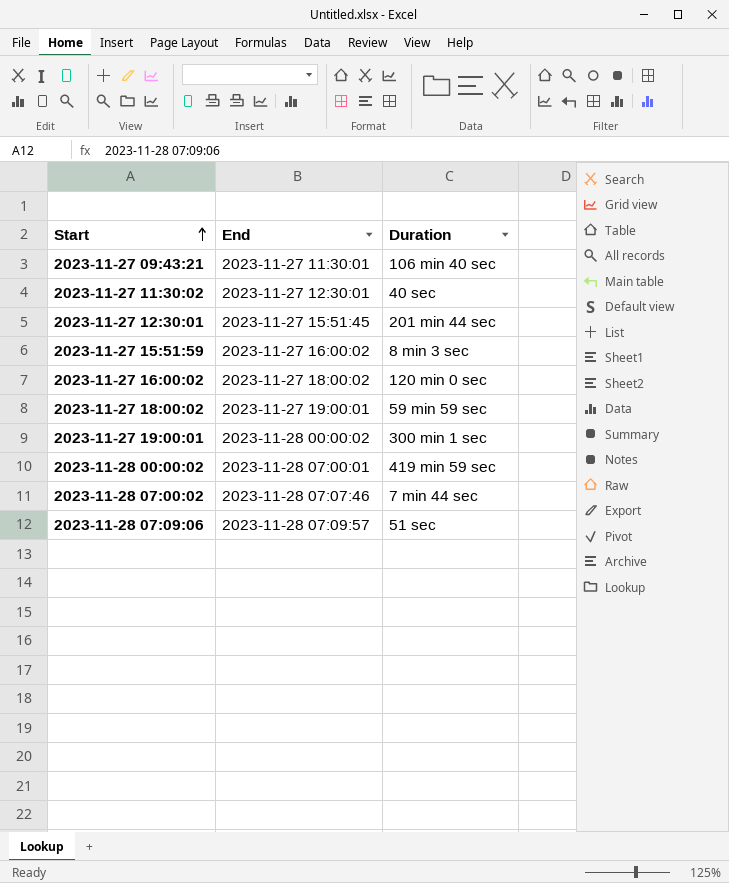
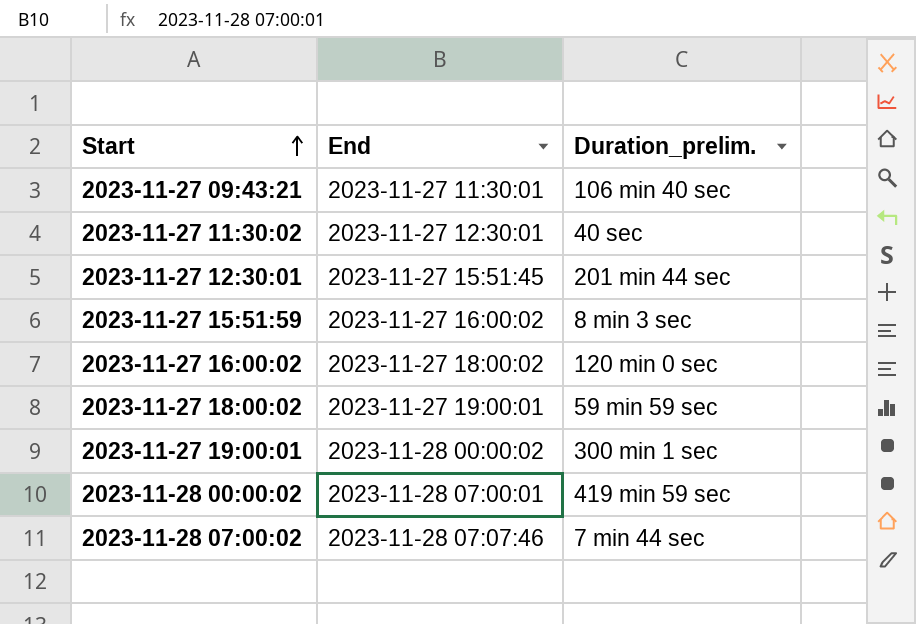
column name: Duration -> Duration_prelim.
row 2023-11-28 07:09:06: 2023-11-28 07:09:57 | 51 sec -> none

